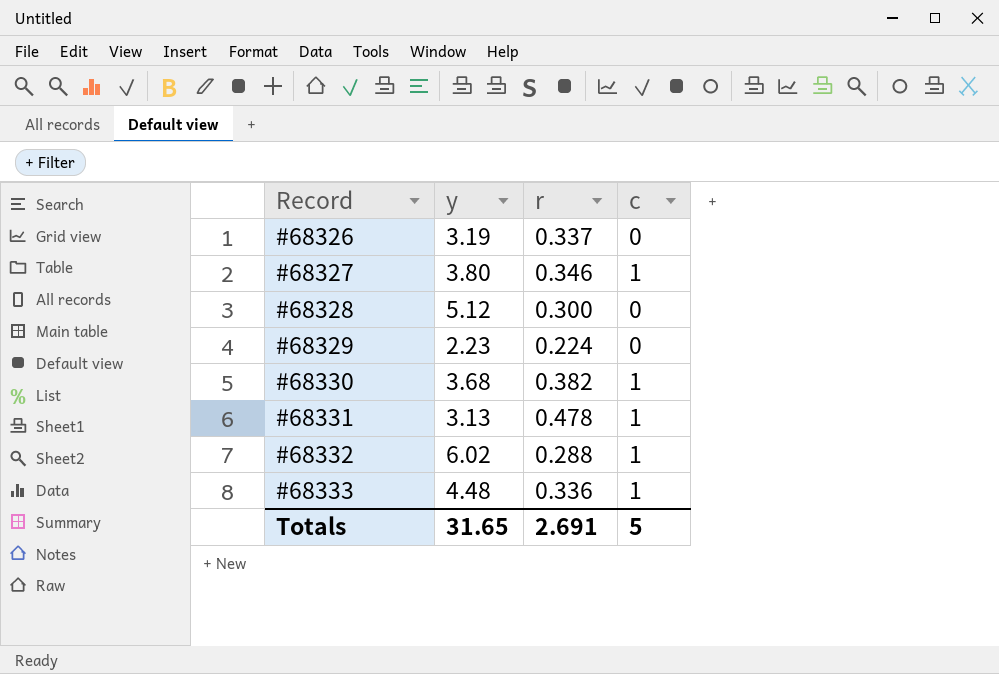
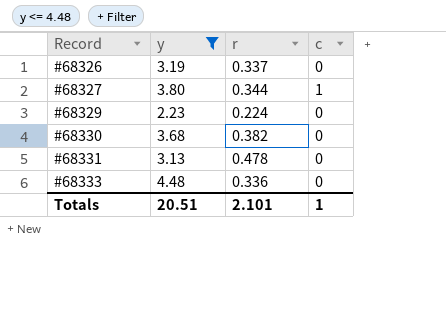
filter: none -> y <= 4.48
#68327 | r: 0.346 -> 0.344
#68330 | c: 1 -> 0
#68331 | c: 1 -> 0
#68333 | c: 1 -> 0
Totals | y: 31.65 -> 20.51
Totals | r: 2.691 -> 2.101
Totals | c: 5 -> 1

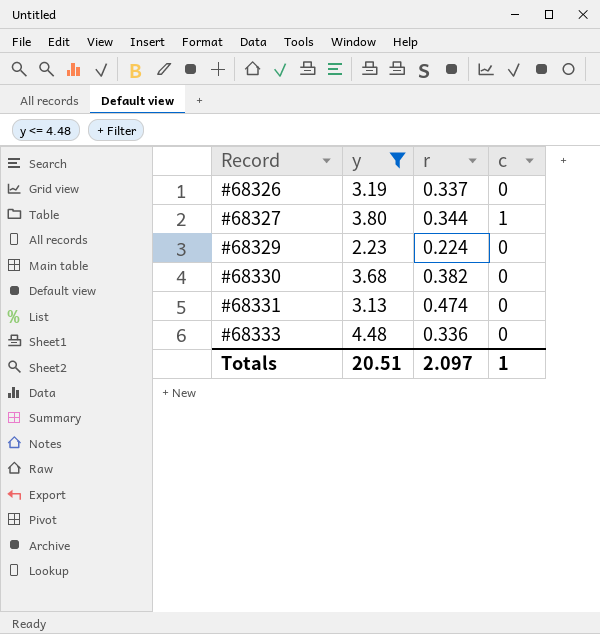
#68331 | r: 0.478 -> 0.474
Totals | r: 2.101 -> 2.097

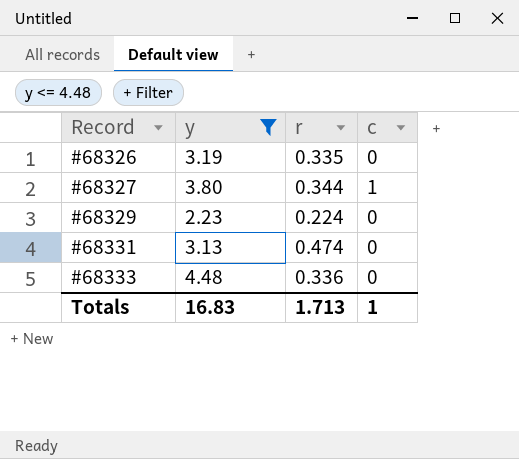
row #68330: 3.68 | 0.382 | 0 -> none
#68326 | r: 0.337 -> 0.335
Totals | y: 20.51 -> 16.83
Totals | r: 2.097 -> 1.713

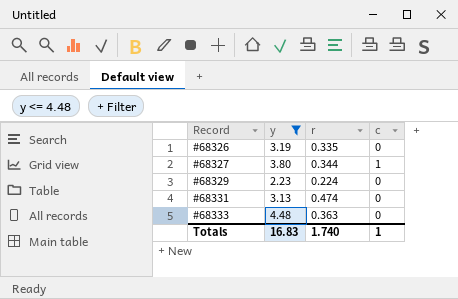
#68333 | r: 0.336 -> 0.363
Totals | r: 1.713 -> 1.740

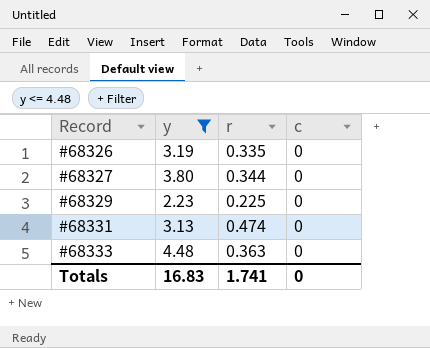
#68327 | c: 1 -> 0
#68329 | r: 0.224 -> 0.225
Totals | r: 1.740 -> 1.741
Totals | c: 1 -> 0

